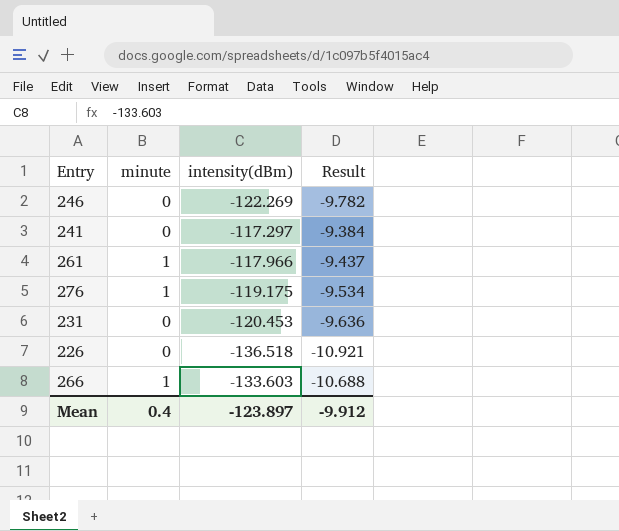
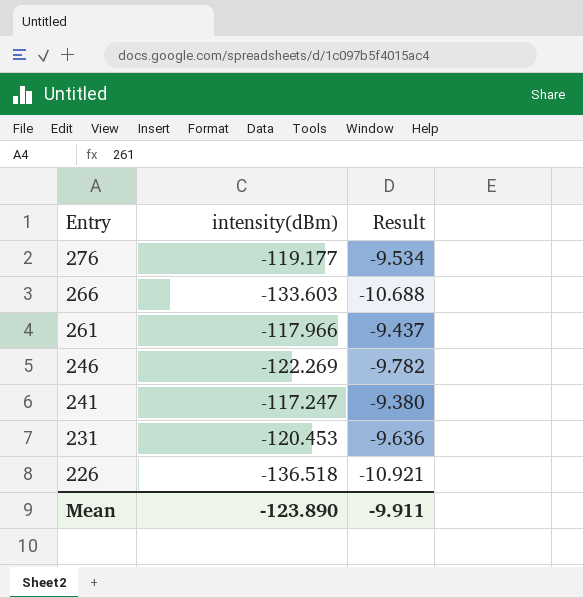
row order: none -> Entry descending
column minute | position: 2 -> none
276 | intensity(dBm): -119.175 -> -119.177
241 | intensity(dBm): -117.297 -> -117.247
241 | Result: -9.384 -> -9.380
Mean | intensity(dBm): -123.897 -> -123.890
Mean | Result: -9.912 -> -9.911

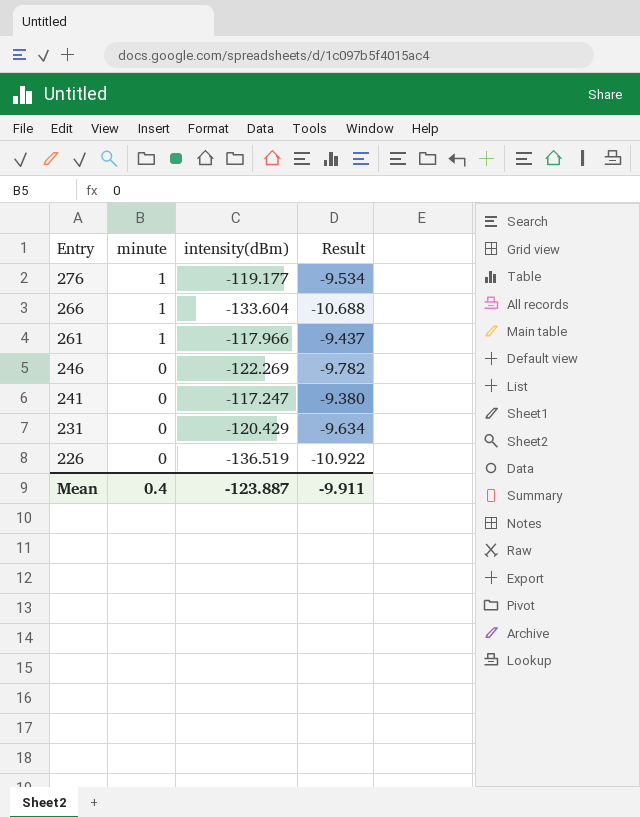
column minute | position: none -> 2
266 | intensity(dBm): -133.603 -> -133.604
231 | intensity(dBm): -120.453 -> -120.429
231 | Result: -9.636 -> -9.634
226 | intensity(dBm): -136.518 -> -136.519
226 | Result: -10.921 -> -10.922
Mean | intensity(dBm): -123.890 -> -123.887

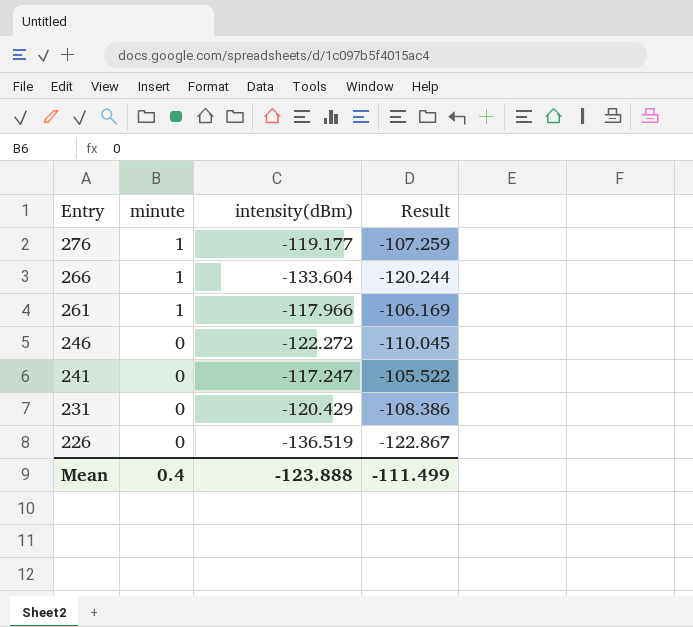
column Result | formula: [intensity(dBm)] * 0.08 -> [intensity(dBm)] * 0.9
246 | intensity(dBm): -122.269 -> -122.272
Mean | intensity(dBm): -123.887 -> -123.888
Mean | Result: -9.911 -> -111.499

